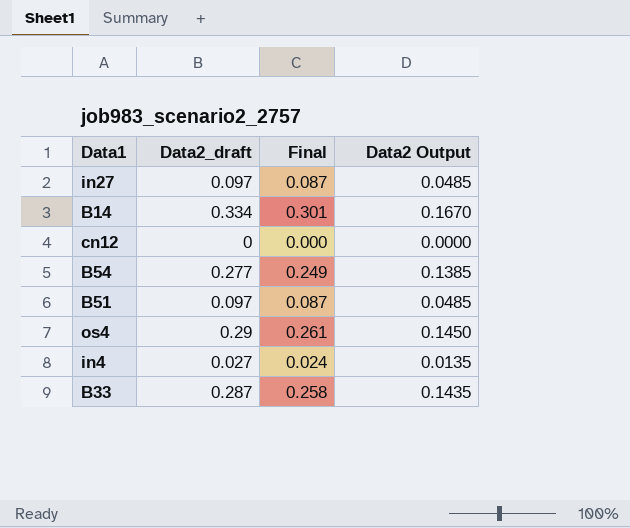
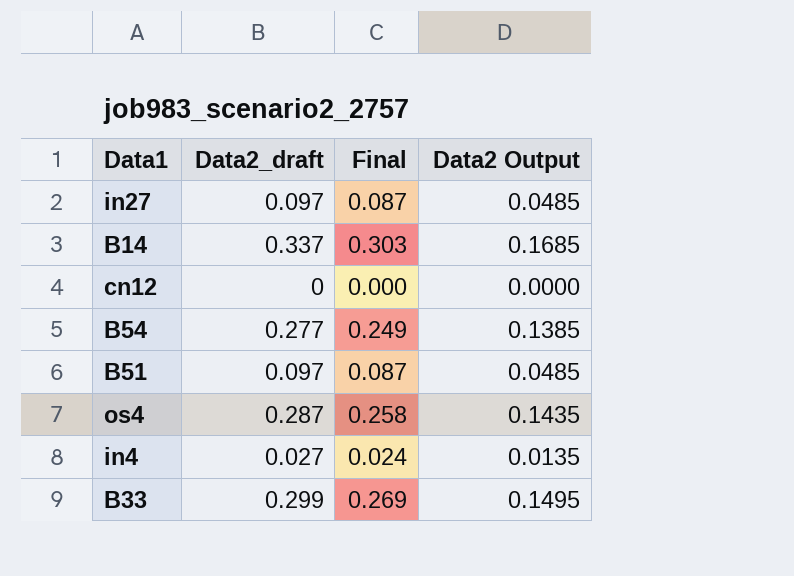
B14 | Data2_draft: 0.334 -> 0.337
B14 | Final: 0.301 -> 0.303
B14 | Data2 Output: 0.1670 -> 0.1685
os4 | Data2_draft: 0.29 -> 0.287
os4 | Final: 0.261 -> 0.258
os4 | Data2 Output: 0.1450 -> 0.1435
B33 | Data2_draft: 0.287 -> 0.299
B33 | Final: 0.258 -> 0.269
B33 | Data2 Output: 0.1435 -> 0.1495

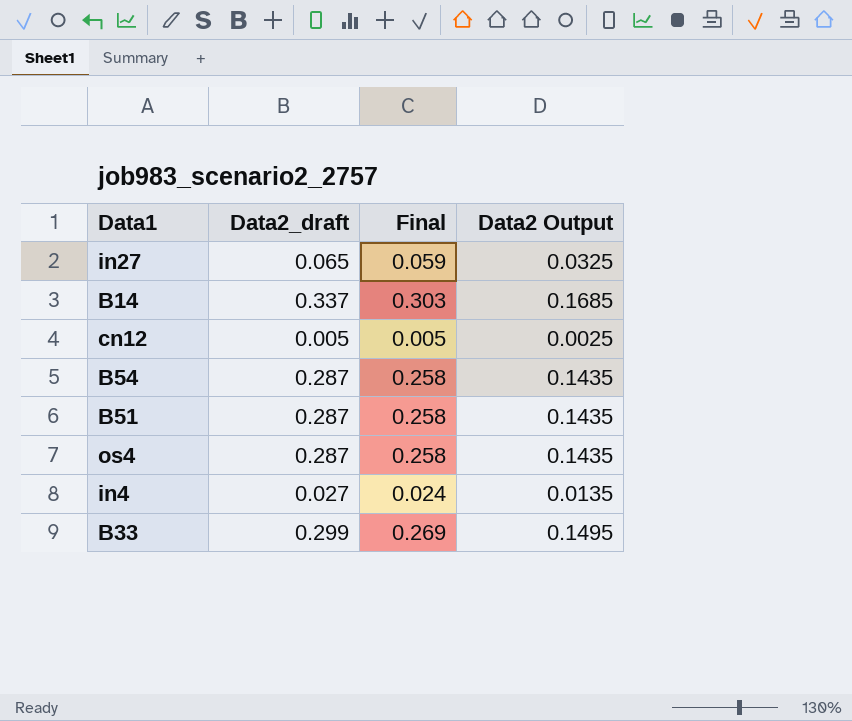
in27 | Data2_draft: 0.097 -> 0.065
in27 | Final: 0.087 -> 0.059
in27 | Data2 Output: 0.0485 -> 0.0325
cn12 | Data2_draft: 0 -> 0.005
cn12 | Final: 0.000 -> 0.005
cn12 | Data2 Output: 0.0000 -> 0.0025
B54 | Data2_draft: 0.277 -> 0.287
B54 | Final: 0.249 -> 0.258
B54 | Data2 Output: 0.1385 -> 0.1435
B51 | Data2_draft: 0.097 -> 0.287
B51 | Final: 0.087 -> 0.258
B51 | Data2 Output: 0.0485 -> 0.1435

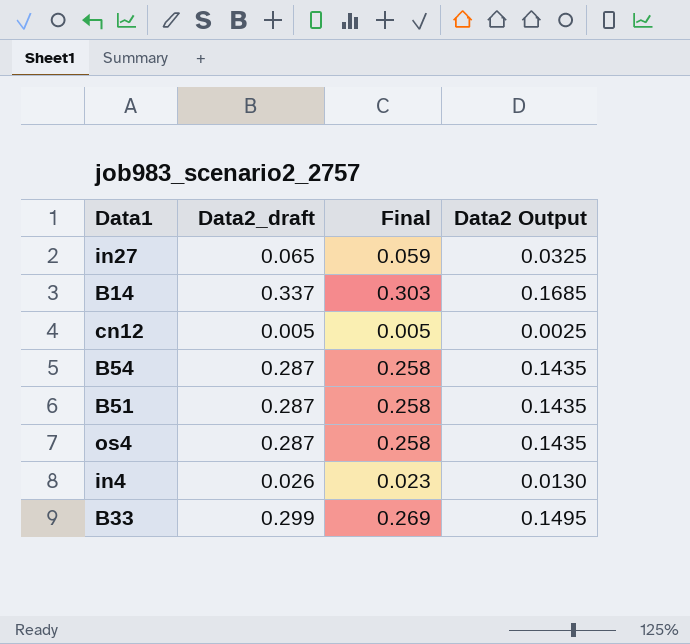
in4 | Data2_draft: 0.027 -> 0.026
in4 | Final: 0.024 -> 0.023
in4 | Data2 Output: 0.0135 -> 0.0130

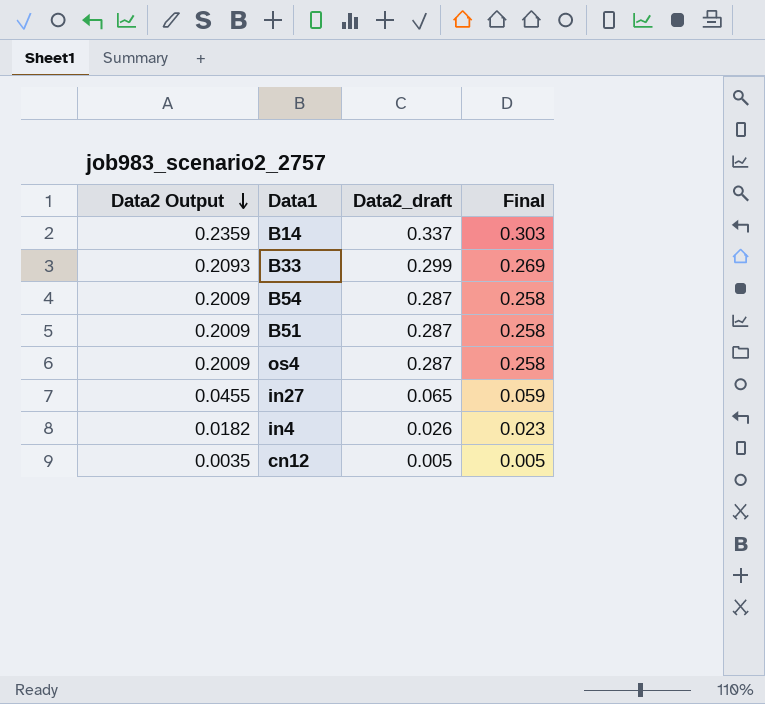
row order: none -> Data2 Output descending
column Data2 Output | formula: [Data2_draft] * 0.5 -> [Data2_draft] * 0.7
column Data2 Output | position: 4 -> 1

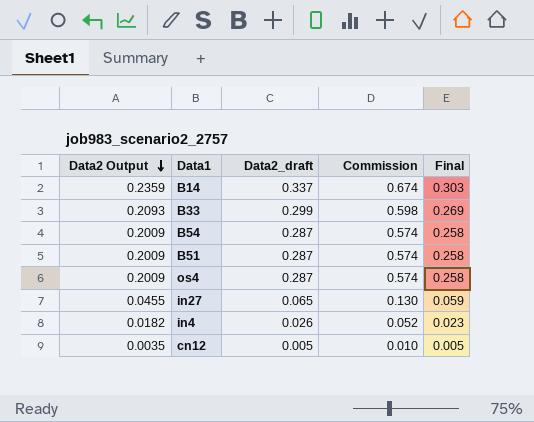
column Commission | formula: none -> [Data2_draft] * 2

